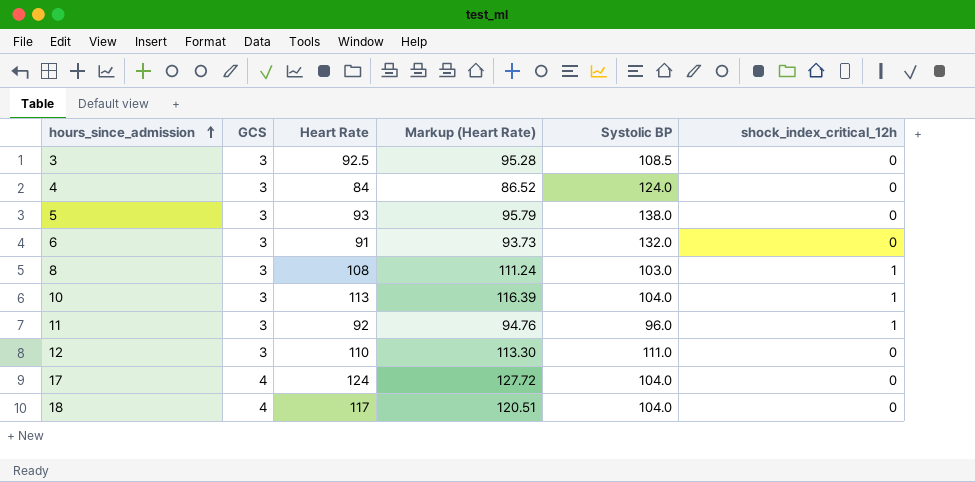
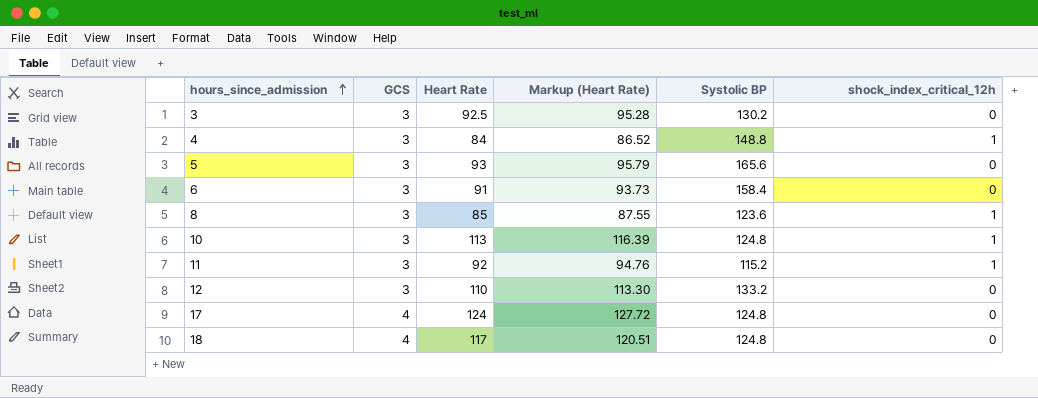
3 | Systolic BP: 108.5 -> 130.2
4 | Systolic BP: 124.0 -> 148.8
4 | shock_index_critical_12h: 0 -> 1
5 | Systolic BP: 138.0 -> 165.6
6 | Systolic BP: 132.0 -> 158.4
8 | Heart Rate: 108 -> 85
8 | Markup (Heart Rate): 111.24 -> 87.55
8 | Systolic BP: 103.0 -> 123.6
10 | Systolic BP: 104.0 -> 124.8
11 | Systolic BP: 96.0 -> 115.2
12 | Systolic BP: 111.0 -> 133.2
17 | Systolic BP: 104.0 -> 124.8
18 | Systolic BP: 104.0 -> 124.8

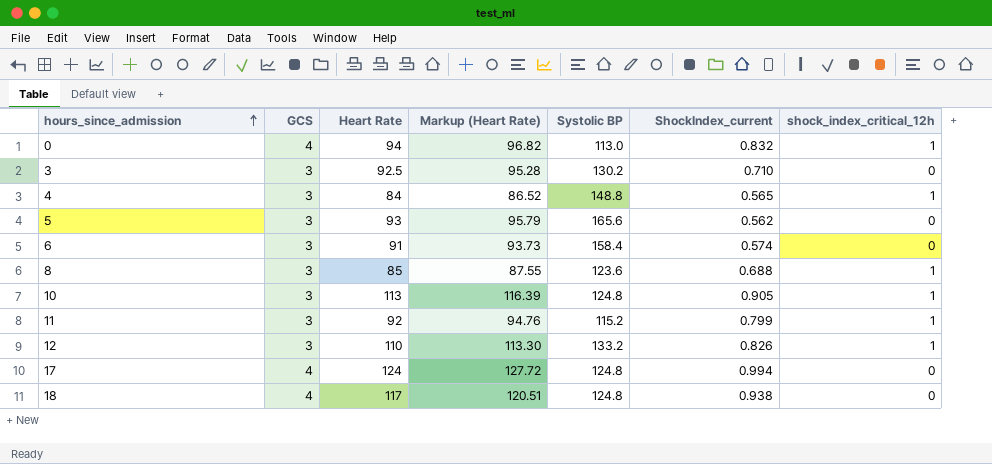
column ShockIndex_current | formula: none -> [Heart Rate] / [Systolic BP]
row 0: none -> 4 | 94 | 96.82 | 113.0 | 0.832 | 1
12 | shock_index_critical_12h: 0 -> 1

